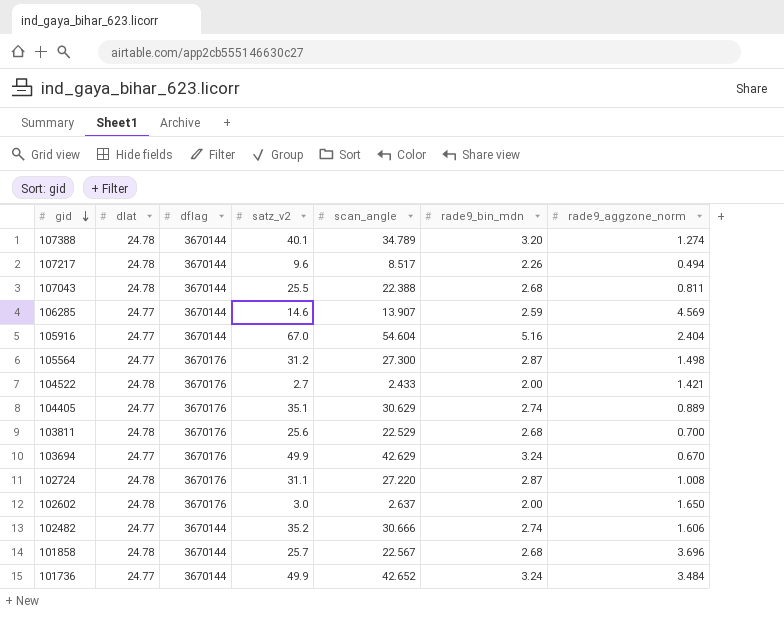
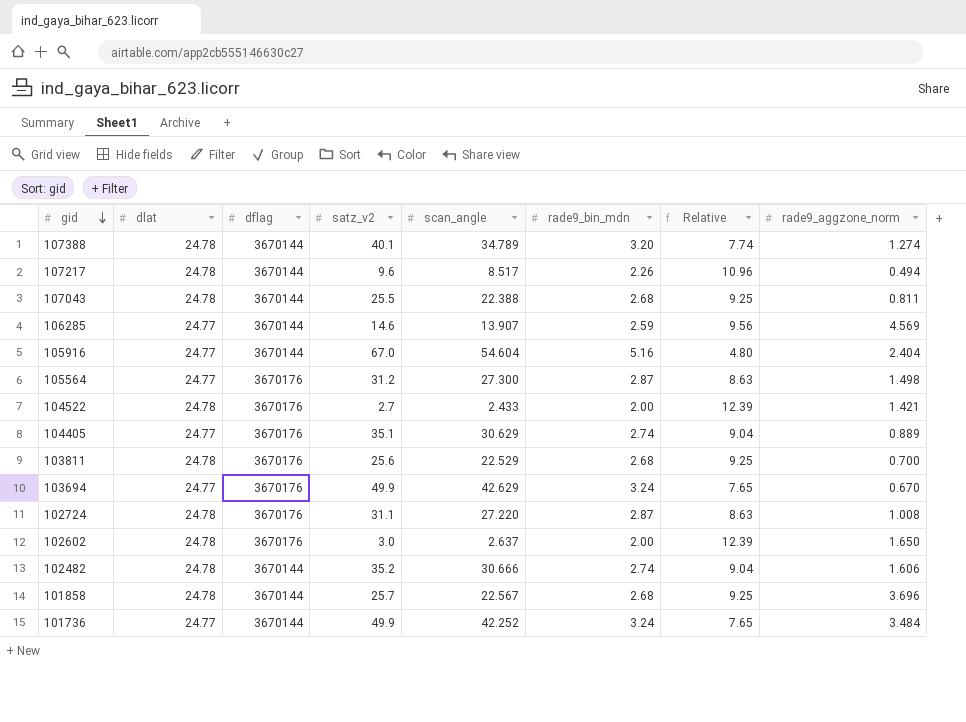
column Relative | formula: none -> [dlat] / [rade9_bin_mdn]
102482 | dlat: 24.77 -> 24.78
101736 | scan_angle: 42.652 -> 42.252

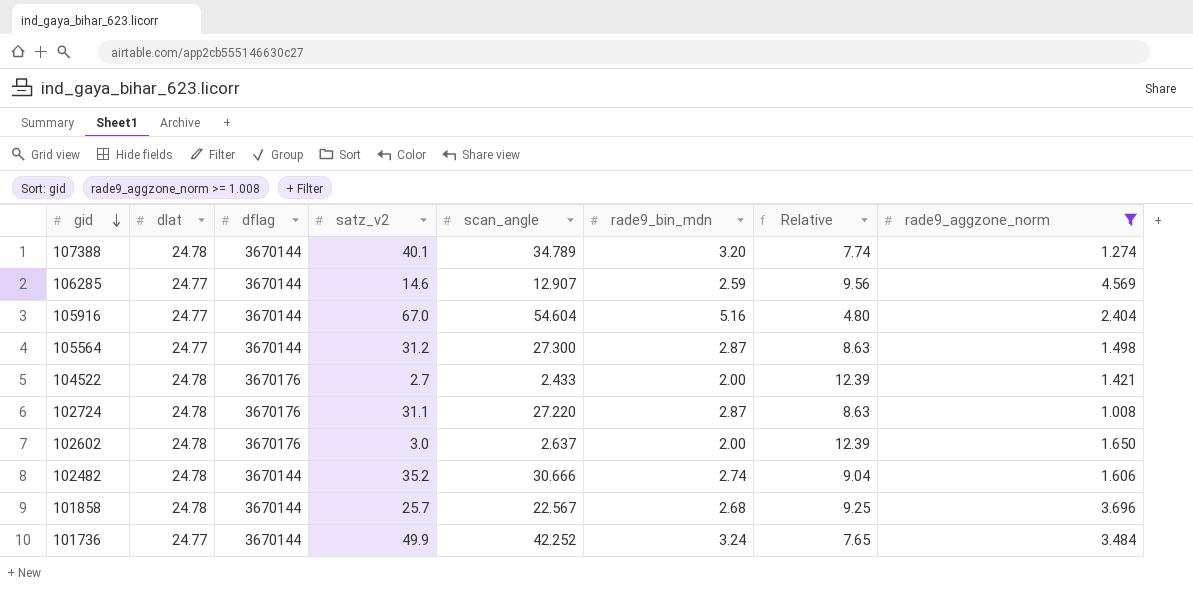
filter: none -> rade9_aggzone_norm >= 1.008
106285 | scan_angle: 13.907 -> 12.907
105564 | dflag: 3670176 -> 3670144

